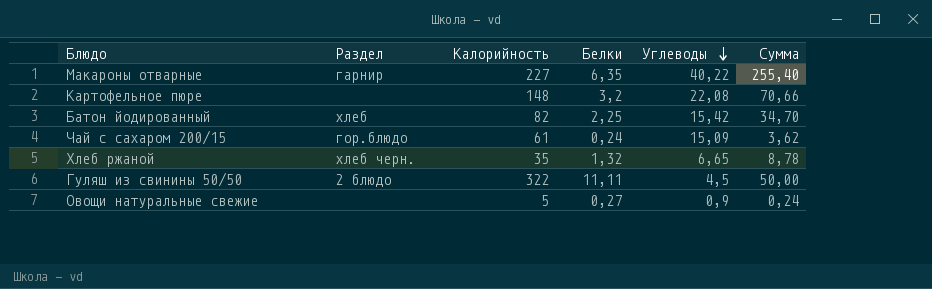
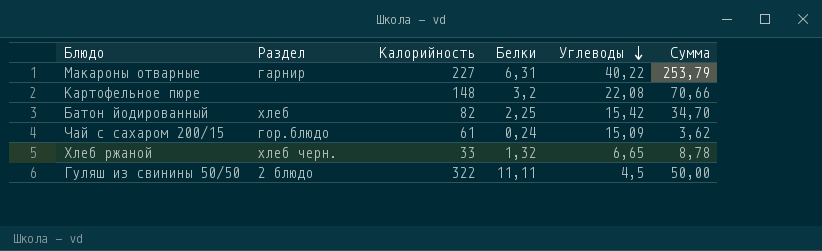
row Овощи натуральные свежие: none | 5 | 0,27 | 0,9 | 0,24 -> none
Макароны отварные | Белки: 6,35 -> 6,31
Макароны отварные | Сумма: 255,40 -> 253,79
Хлеб ржаной | Калорийность: 35 -> 33

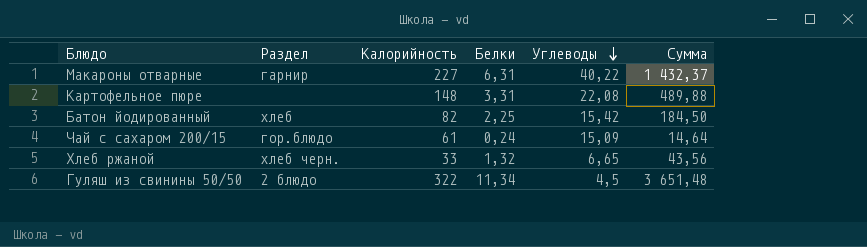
column Сумма | formula: [Белки] * [Углеводы] -> [Калорийность] * [Белки]
Картофельное пюре | Белки: 3,2 -> 3,31
Гуляш из свинины 50/50 | Белки: 11,11 -> 11,34

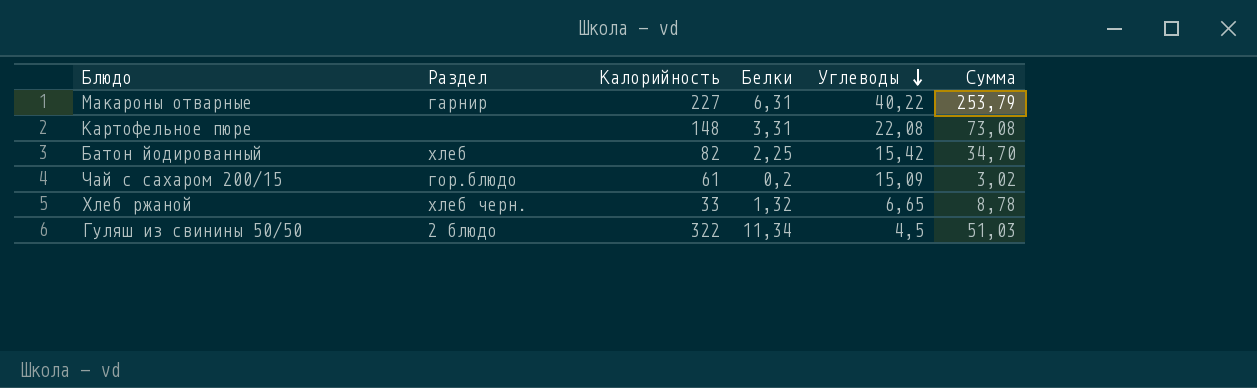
column Сумма | formula: [Калорийность] * [Белки] -> [Белки] * [Углеводы]
Чай с сахаром 200/15 | Белки: 0,24 -> 0,2

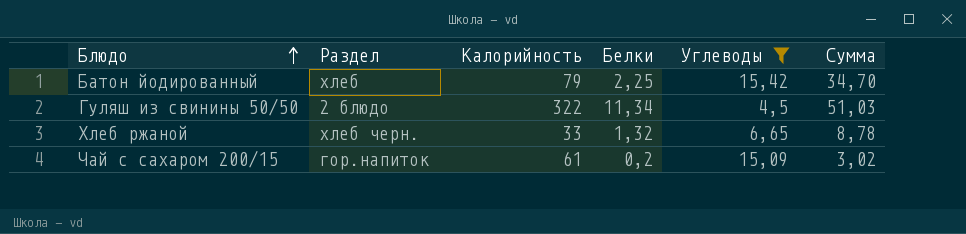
filter: none -> Углеводы <= 15,42
row order: Углеводы descending -> Блюдо ascending
Батон йодированный | Калорийность: 82 -> 79
Чай с сахаром 200/15 | Раздел: гор.блюдо -> гор.напиток

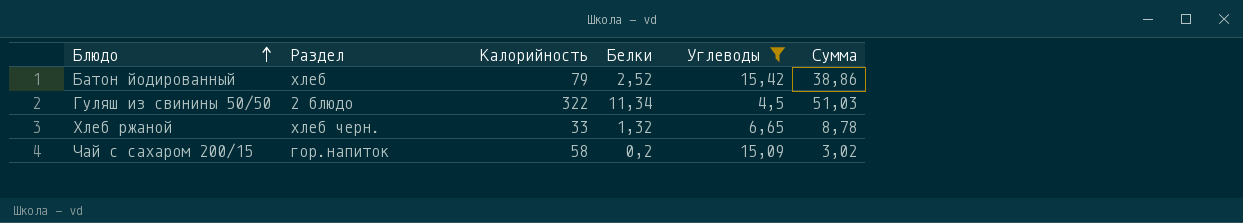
Батон йодированный | Белки: 2,25 -> 2,52
Батон йодированный | Сумма: 34,70 -> 38,86
Чай с сахаром 200/15 | Калорийность: 61 -> 58

